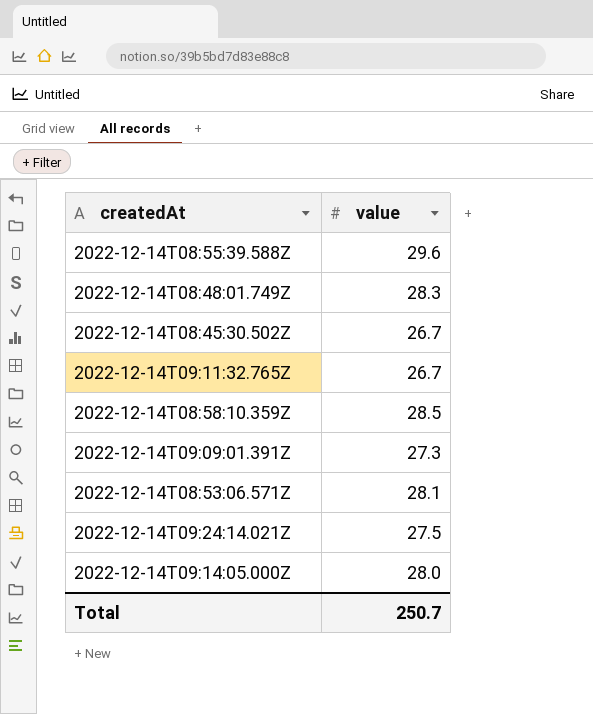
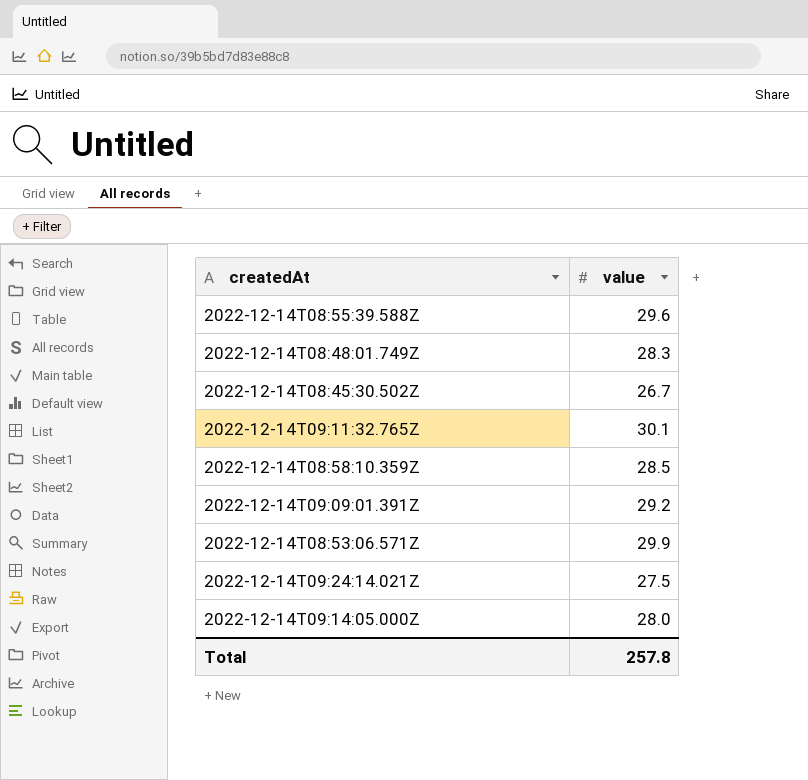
2022-12-14T09:11:32.765Z | value: 26.7 -> 30.1
2022-12-14T09:09:01.391Z | value: 27.3 -> 29.2
2022-12-14T08:53:06.571Z | value: 28.1 -> 29.9
Total | value: 250.7 -> 257.8

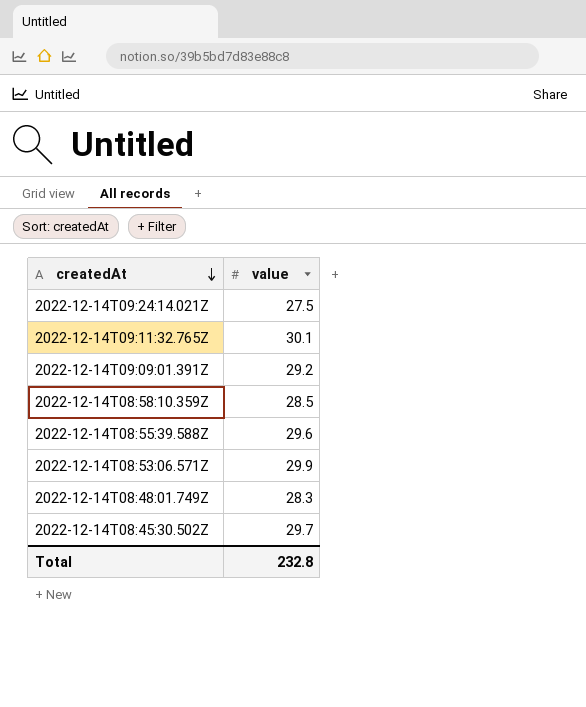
row order: none -> createdAt descending
row 2022-12-14T09:14:05.000Z: 28.0 -> none
2022-12-14T08:45:30.502Z | value: 26.7 -> 29.7
Total | value: 257.8 -> 232.8

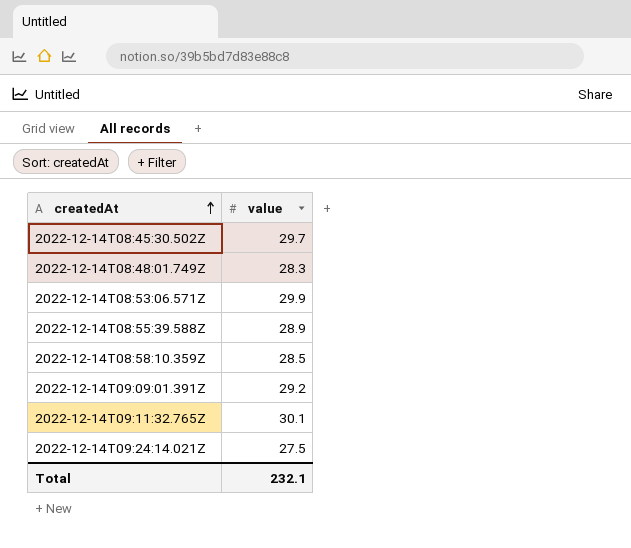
row order: createdAt descending -> createdAt ascending
2022-12-14T08:55:39.588Z | value: 29.6 -> 28.9
Total | value: 232.8 -> 232.1

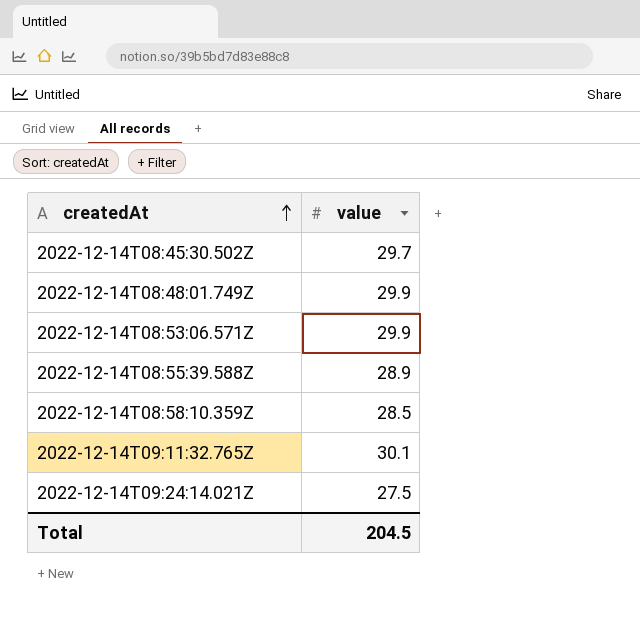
row 2022-12-14T09:09:01.391Z: 29.2 -> none
2022-12-14T08:48:01.749Z | value: 28.3 -> 29.9
Total | value: 232.1 -> 204.5

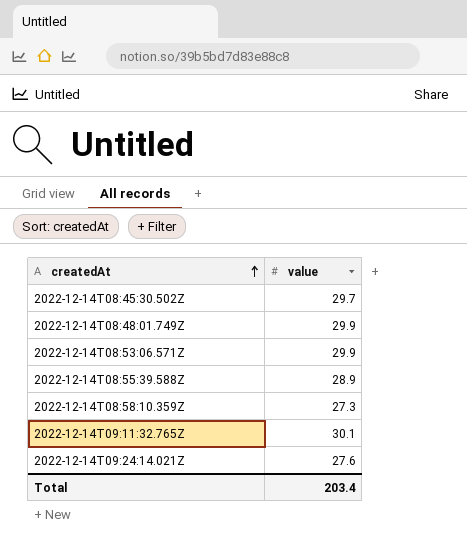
2022-12-14T08:58:10.359Z | value: 28.5 -> 27.3
2022-12-14T09:24:14.021Z | value: 27.5 -> 27.6
Total | value: 204.5 -> 203.4

